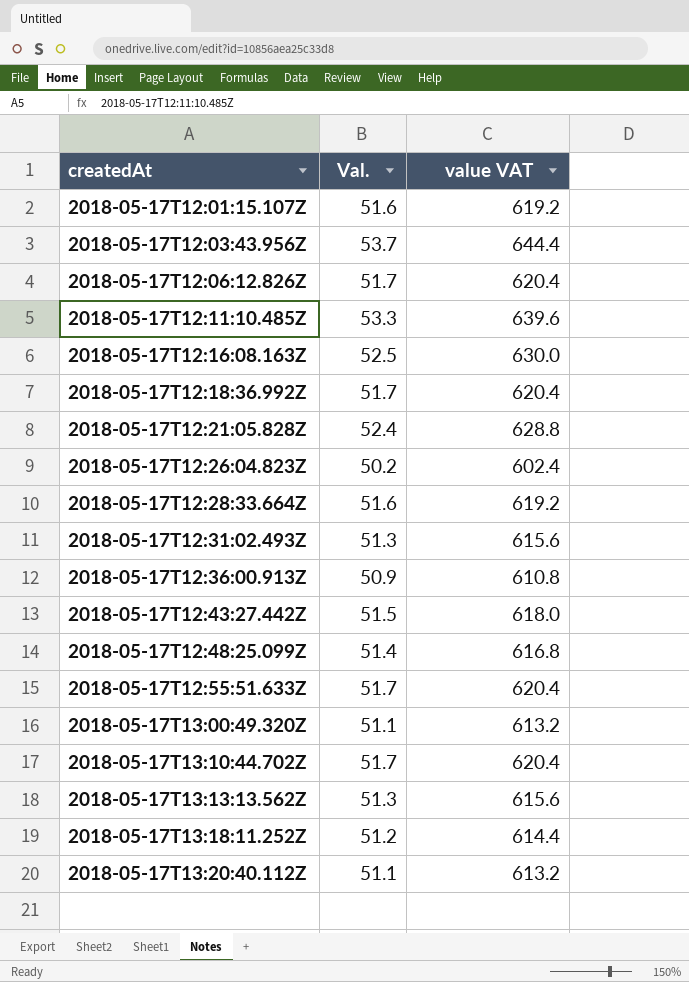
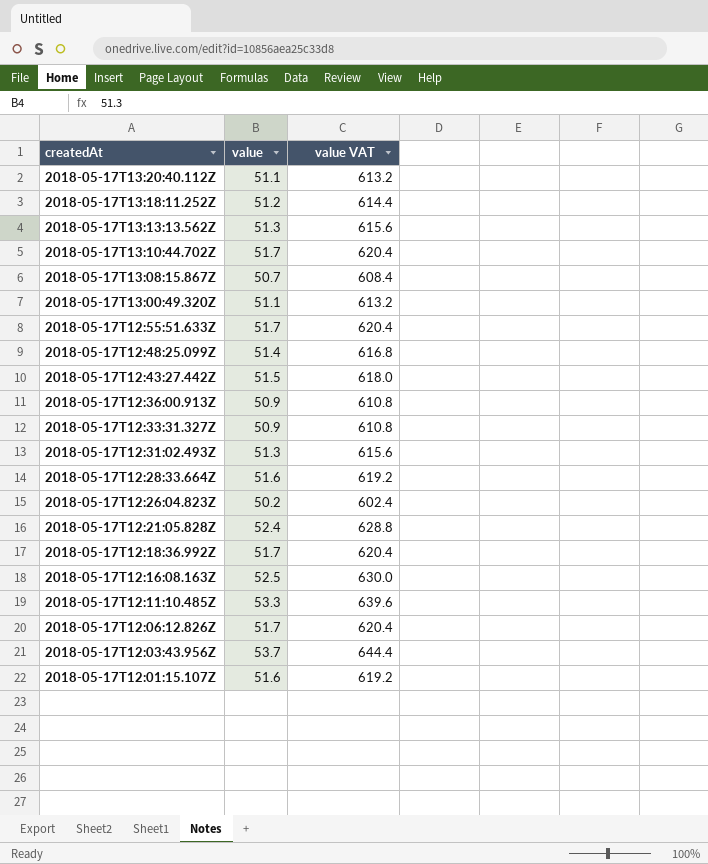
row order: createdAt ascending -> createdAt descending
column name: Val. -> value
row 2018-05-17T13:08:15.867Z: none -> 50.7 | 608.4
row 2018-05-17T12:33:31.327Z: none -> 50.9 | 610.8

